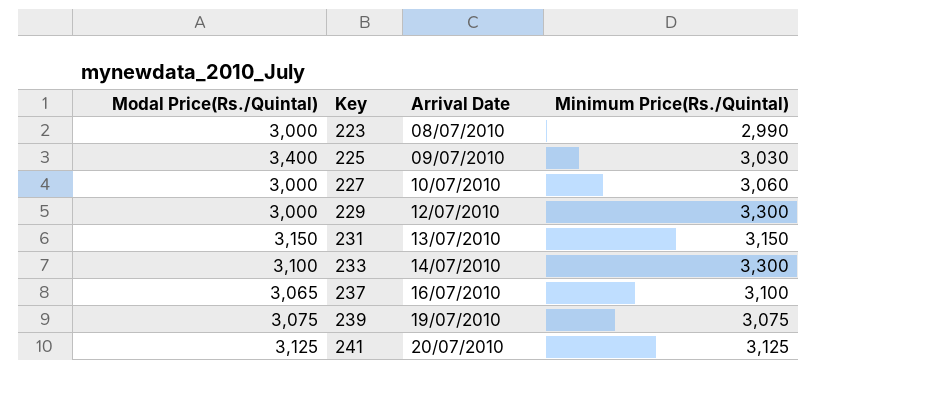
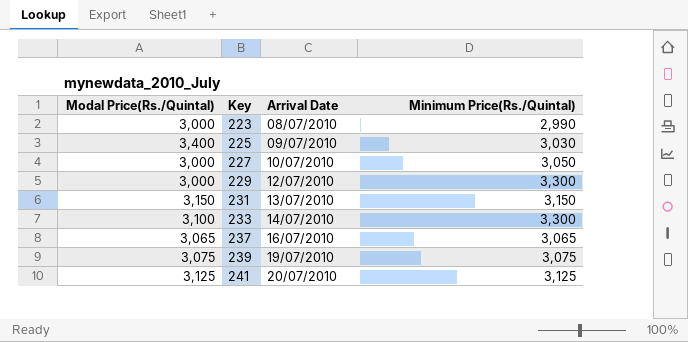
227 | Minimum Price(Rs./Quintal): 3,060 -> 3,050
237 | Minimum Price(Rs./Quintal): 3,100 -> 3,065

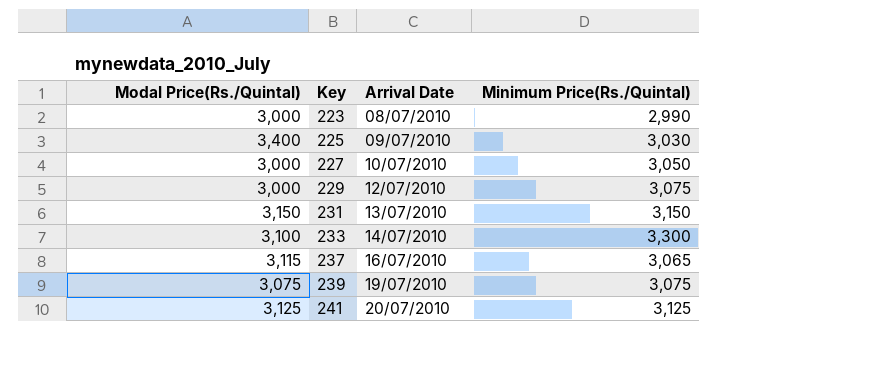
229 | Minimum Price(Rs./Quintal): 3,300 -> 3,075
237 | Modal Price(Rs./Quintal): 3,065 -> 3,115

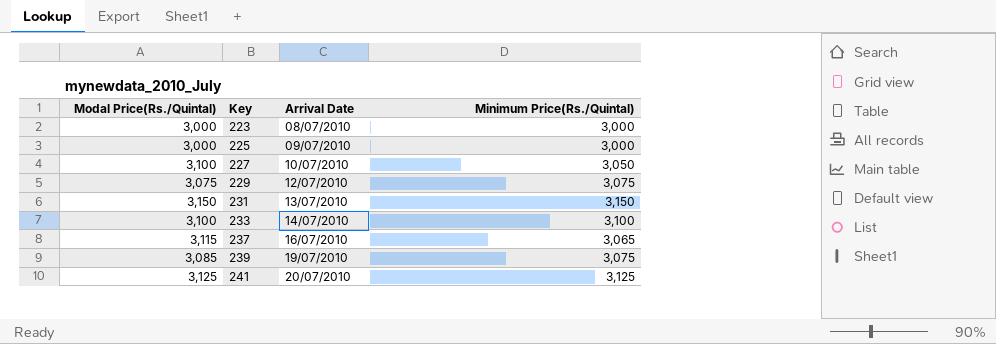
223 | Minimum Price(Rs./Quintal): 2,990 -> 3,000
225 | Modal Price(Rs./Quintal): 3,400 -> 3,000
225 | Minimum Price(Rs./Quintal): 3,030 -> 3,000
227 | Modal Price(Rs./Quintal): 3,000 -> 3,100
229 | Modal Price(Rs./Quintal): 3,000 -> 3,075
233 | Minimum Price(Rs./Quintal): 3,300 -> 3,100
239 | Modal Price(Rs./Quintal): 3,075 -> 3,085

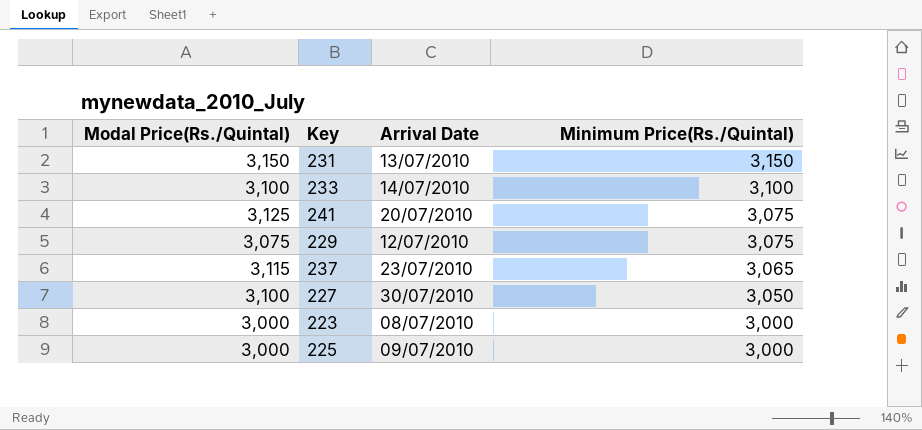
row order: Key ascending -> Minimum Price(Rs./Quintal) descending
row 239: 3,085 | 19/07/2010 | 3,075 -> none
241 | Minimum Price(Rs./Quintal): 3,125 -> 3,075
237 | Arrival Date: 16/07/2010 -> 23/07/2010
227 | Arrival Date: 10/07/2010 -> 30/07/2010

